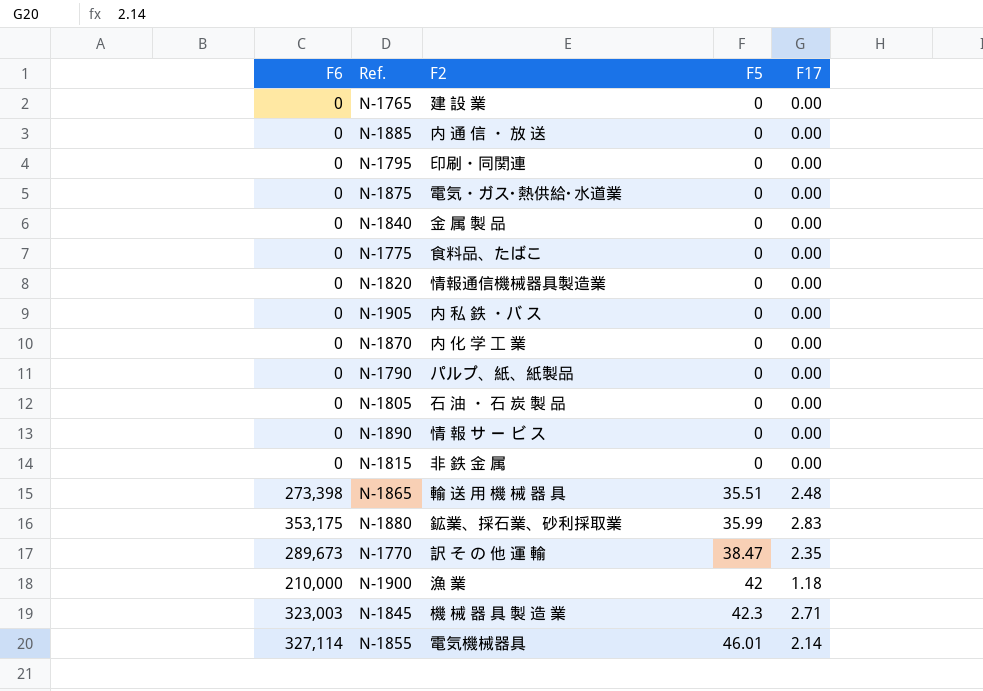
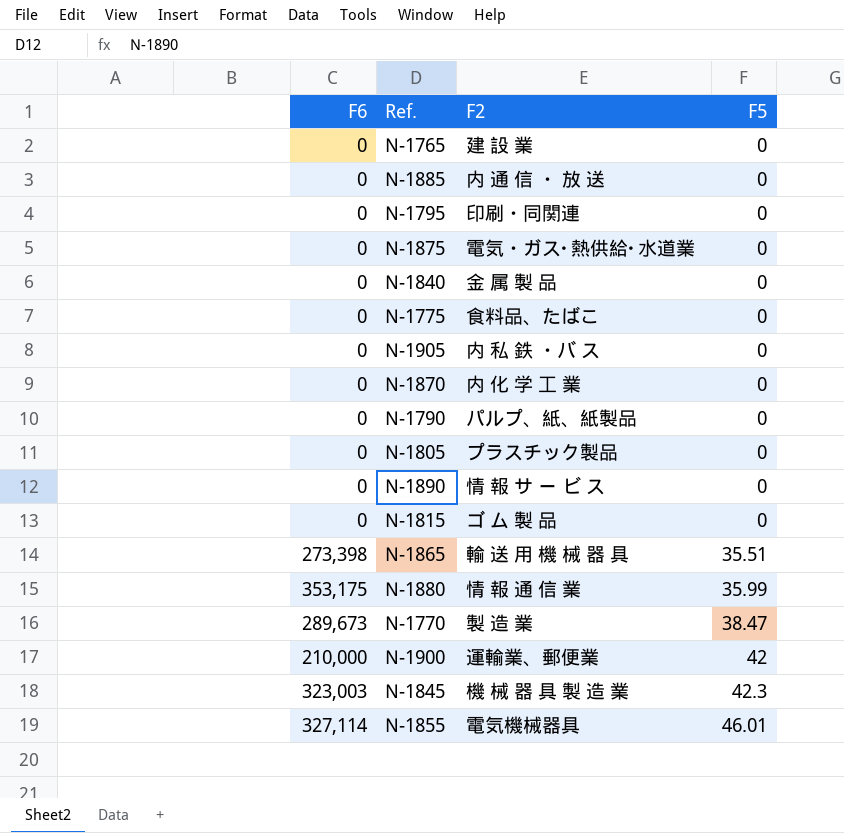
column F17 | position: 5 -> none
row N-1820: 0 | 情報通信機械器具製造業 | 0 | 0.00 -> none
N-1805 | F2: 石 油 ・ 石 炭 製 品 -> プラスチック製品
N-1815 | F2: 非 鉄 金 属 -> ゴ ム 製 品
N-1880 | F2: 鉱業、採石業、砂利採取業 -> 情 報 通 信 業
N-1770 | F2: 訳 そ の 他 運 輸 -> 製 造 業
N-1900 | F2: 漁 業 -> 運輸業、郵便業

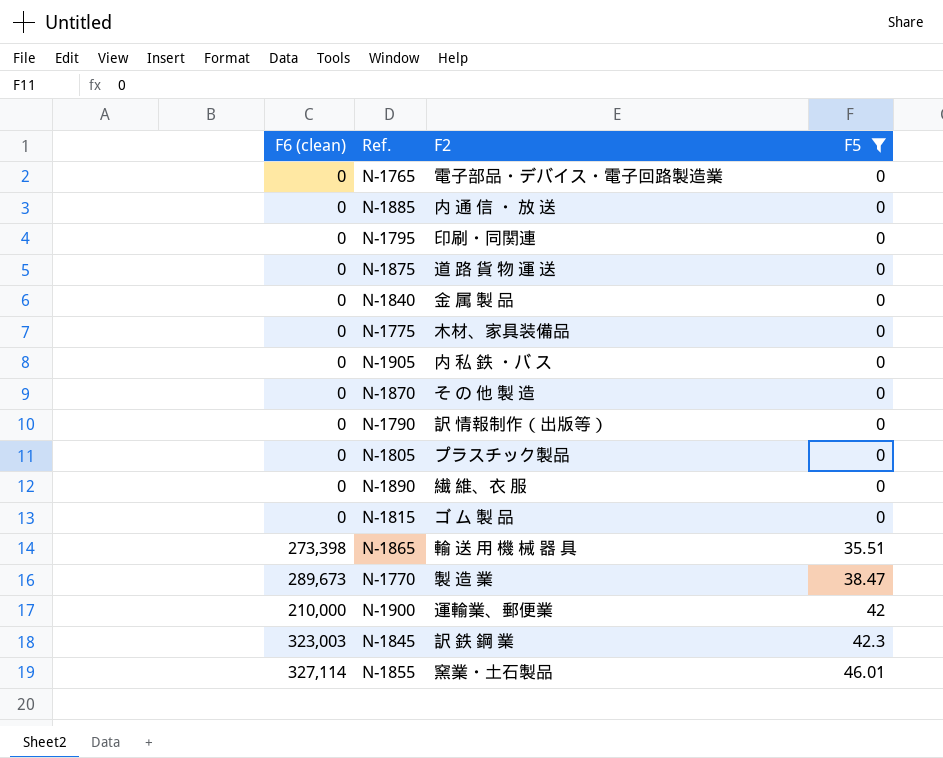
filter: none -> F5 != 35.99
column name: F6 -> F6 (clean)
N-1765 | F2: 建 設 業 -> 電子部品・デバイス・電子回路製造業
N-1875 | F2: 電気・ガス･熱供給･水道業 -> 道 路 貨 物 運 送
N-1775 | F2: 食料品、たばこ -> 木材、家具装備品
N-1870 | F2: 内 化 学 工 業 -> そ の 他 製 造
N-1790 | F2: パルプ、紙、紙製品 -> 訳 情報制作（出版等）
N-1890 | F2: 情 報 サ ー ビ ス -> 繊 維、衣 服
N-1845 | F2: 機 械 器 具 製 造 業 -> 訳 鉄 鋼 業
N-1855 | F2: 電気機械器具 -> 窯業・土石製品

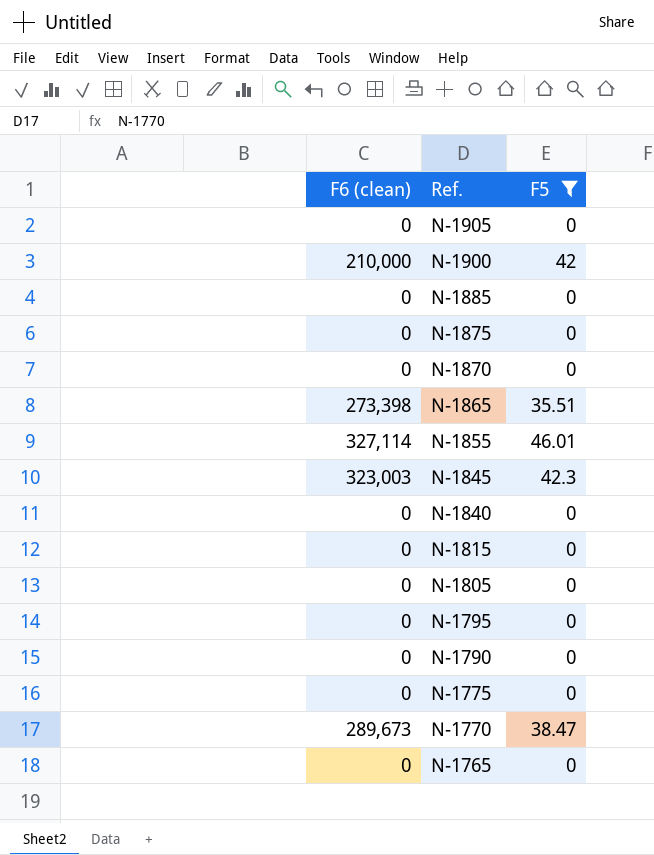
row order: F5 ascending -> Ref. descending
column F2 | position: 3 -> none
row N-1890: 0 | 繊 維、衣 服 | 0 -> none

